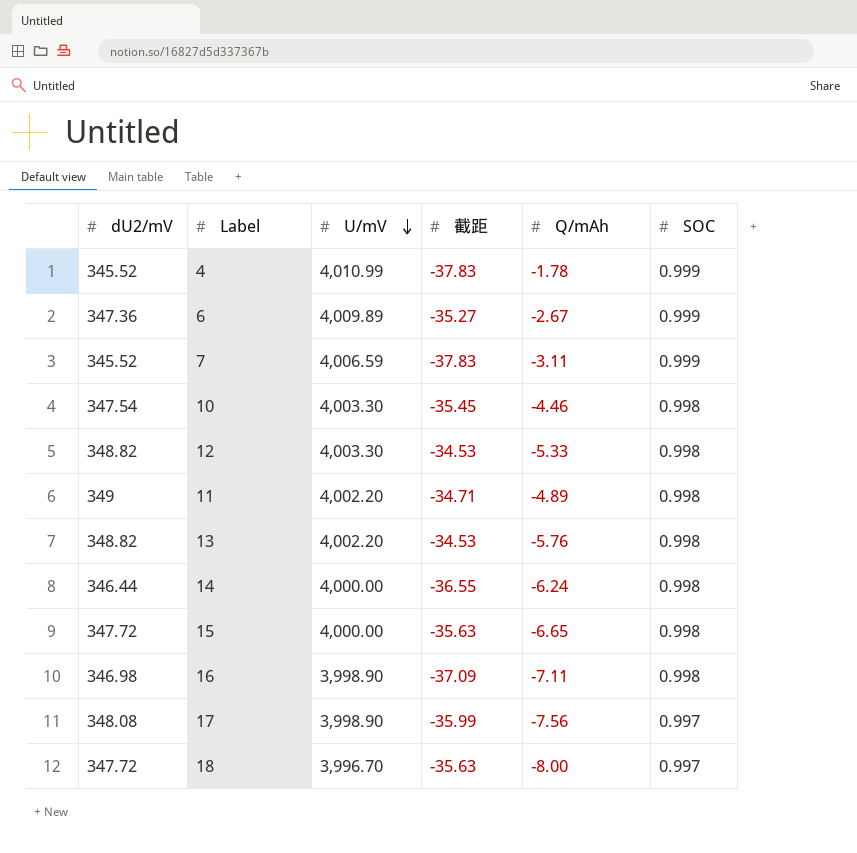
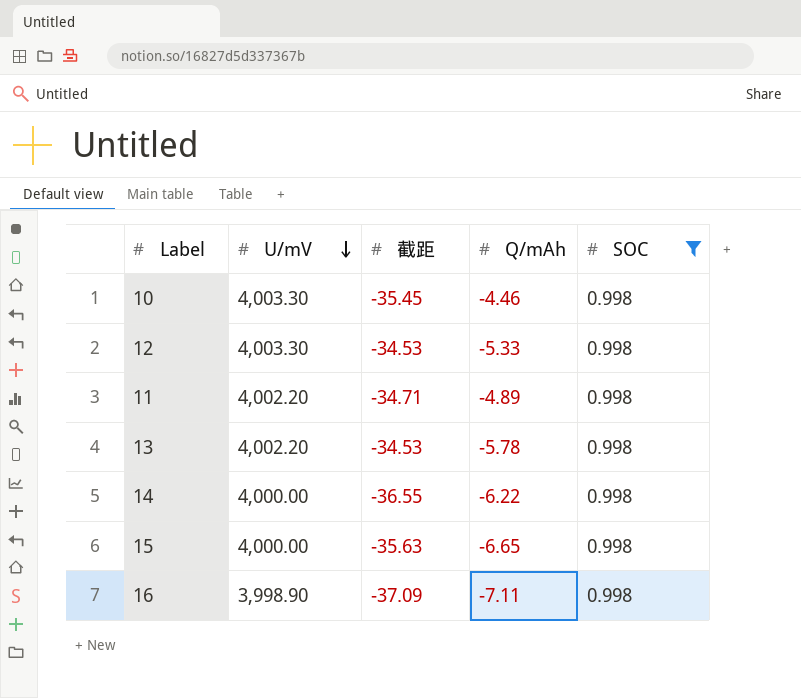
filter: none -> SOC = 0.998
column dU2/mV | position: 1 -> none
13 | Q/mAh: -5.76 -> -5.78
14 | Q/mAh: -6.24 -> -6.22

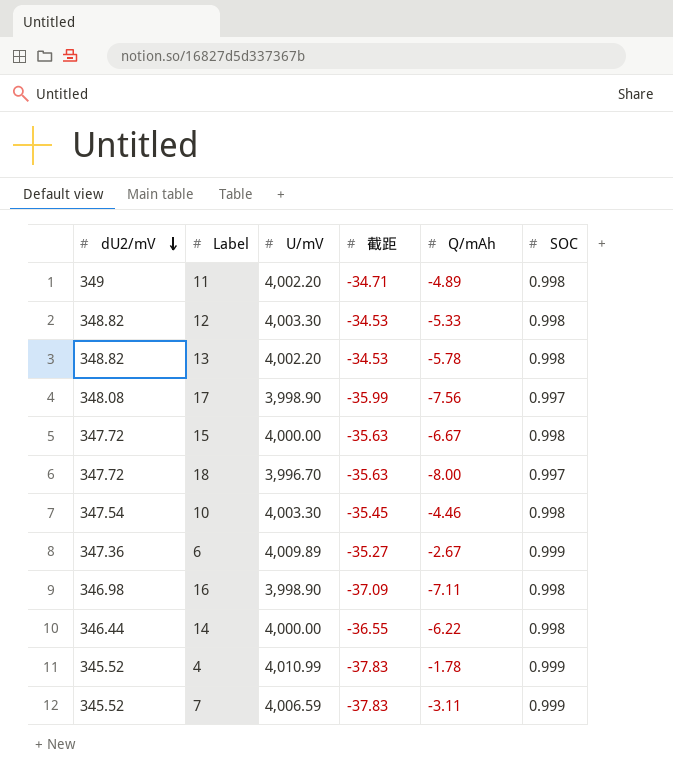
filter: SOC = 0.998 -> none
row order: U/mV descending -> dU2/mV descending
column dU2/mV | position: none -> 1
15 | Q/mAh: -6.65 -> -6.67

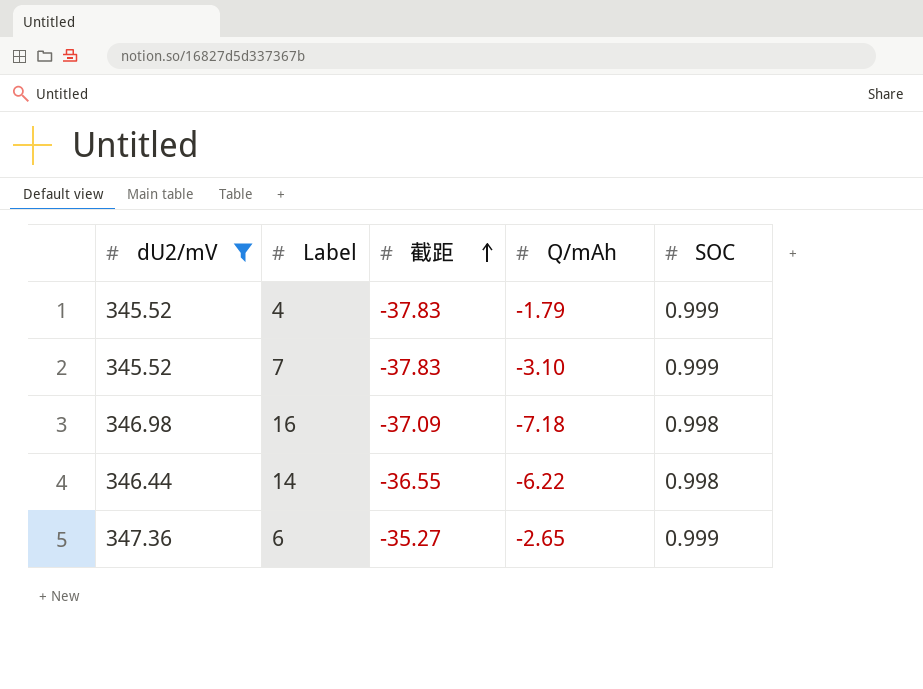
filter: none -> dU2/mV <= 347.36
row order: dU2/mV descending -> 截距 ascending
column U/mV | position: 3 -> none
4 | Q/mAh: -1.78 -> -1.79
7 | Q/mAh: -3.11 -> -3.10
16 | Q/mAh: -7.11 -> -7.18
6 | Q/mAh: -2.67 -> -2.65

